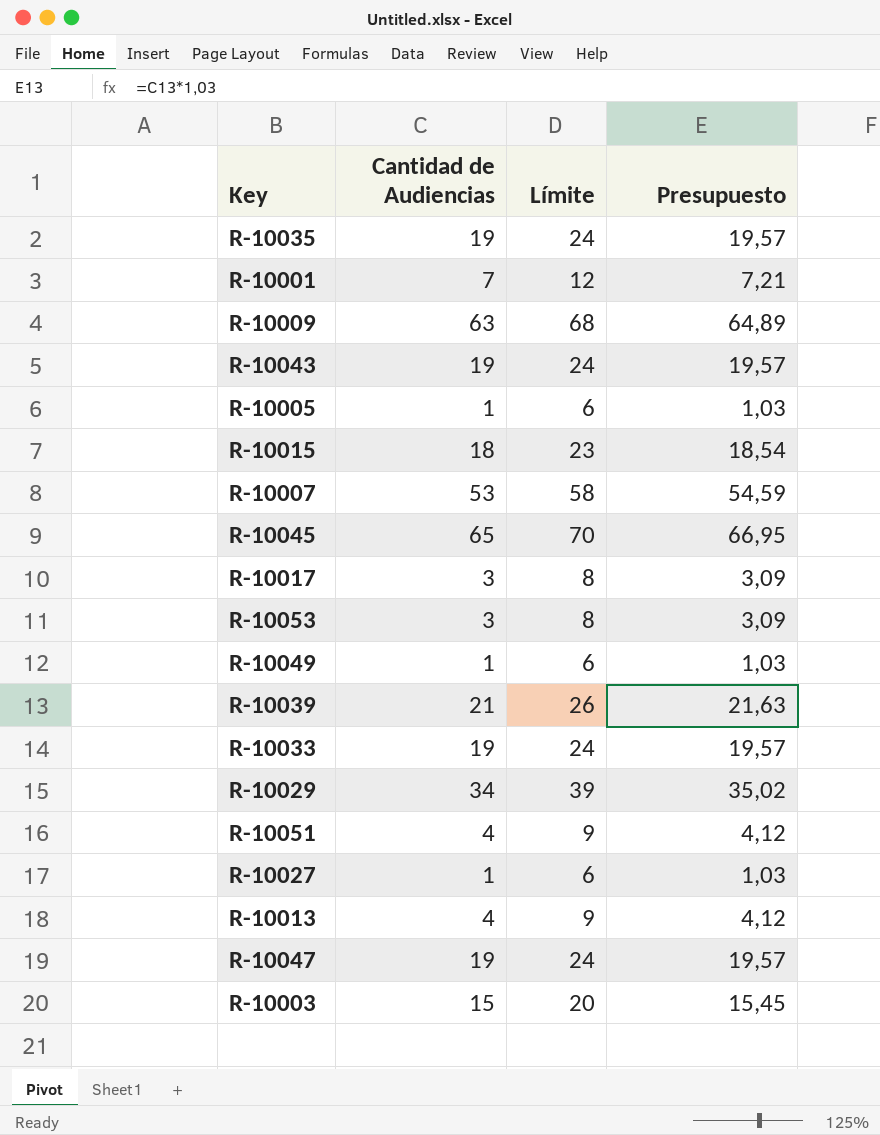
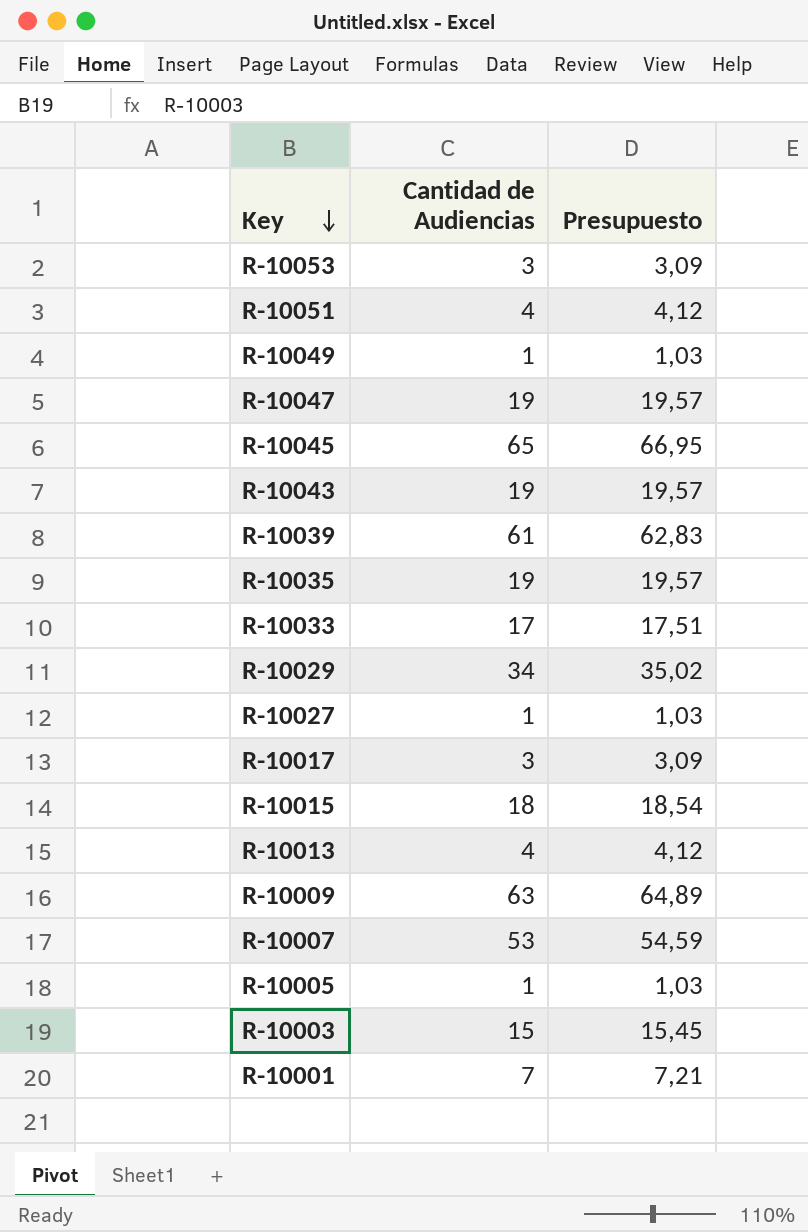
row order: none -> Key descending
column Límite | formula: [Cantidad de Audiencias] + 5 -> none
R-10039 | Cantidad de Audiencias: 21 -> 61
R-10039 | Presupuesto: 21,63 -> 62,83
R-10033 | Cantidad de Audiencias: 19 -> 17
R-10033 | Presupuesto: 19,57 -> 17,51

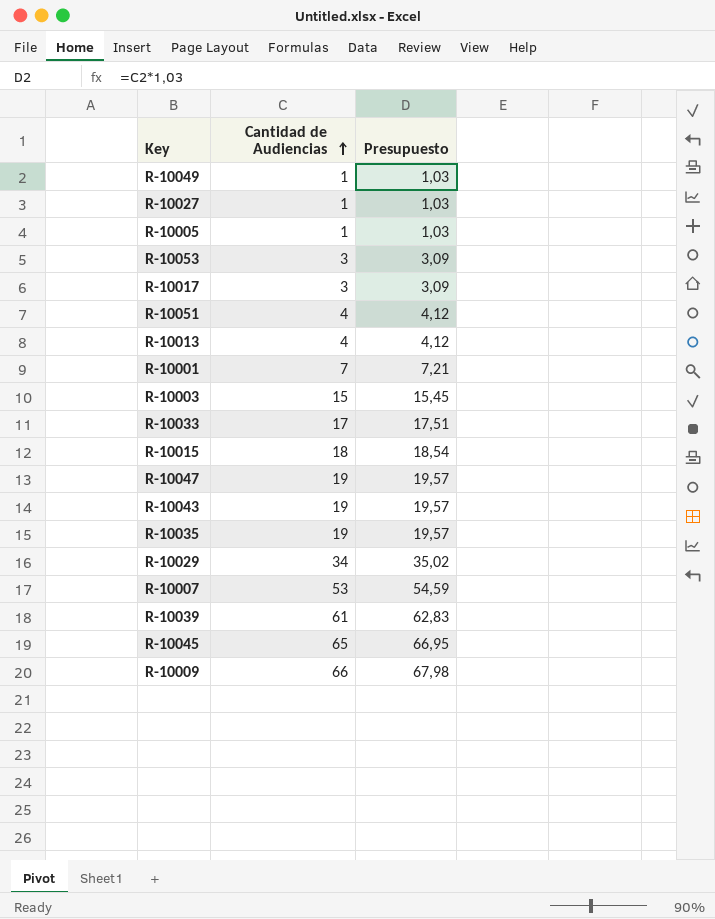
row order: Key descending -> Cantidad de Audiencias ascending
R-10009 | Cantidad de Audiencias: 63 -> 66
R-10009 | Presupuesto: 64,89 -> 67,98

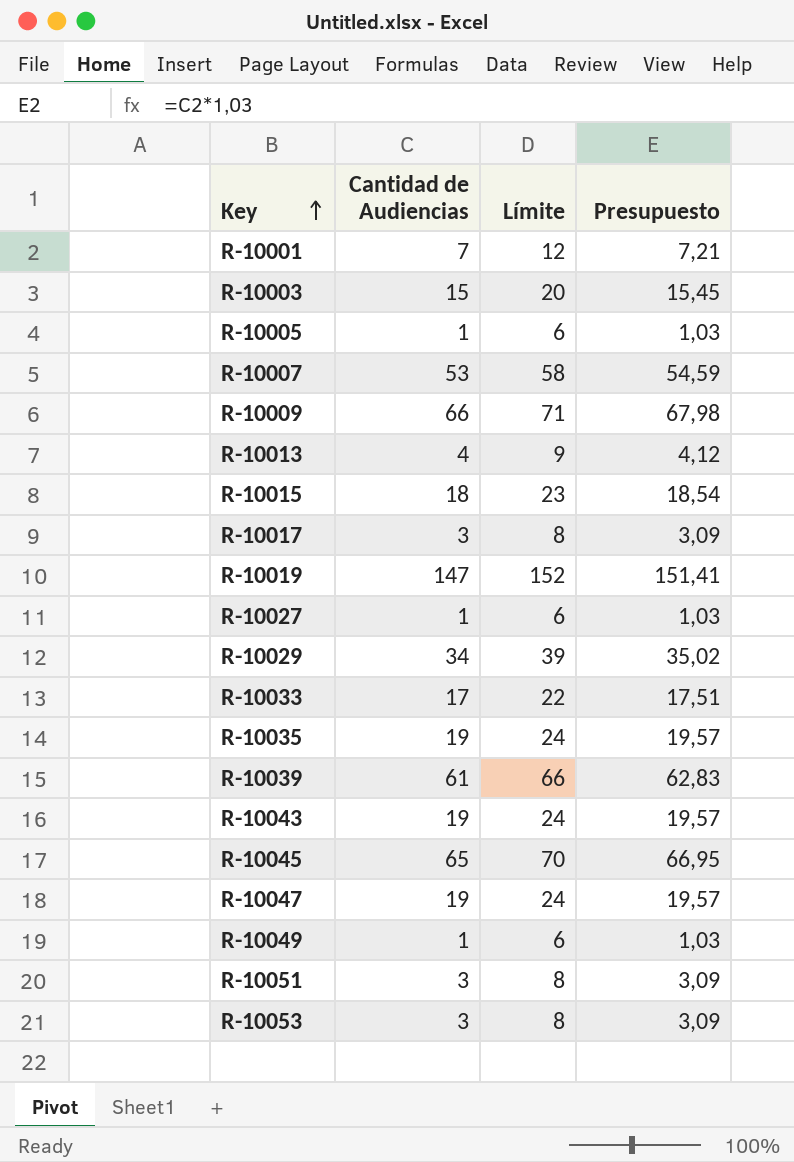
row order: Cantidad de Audiencias ascending -> Key ascending
column Límite | formula: none -> [Cantidad de Audiencias] + 5
row R-10019: none -> 147 | 152 | 151,41
R-10051 | Cantidad de Audiencias: 4 -> 3
R-10051 | Presupuesto: 4,12 -> 3,09

